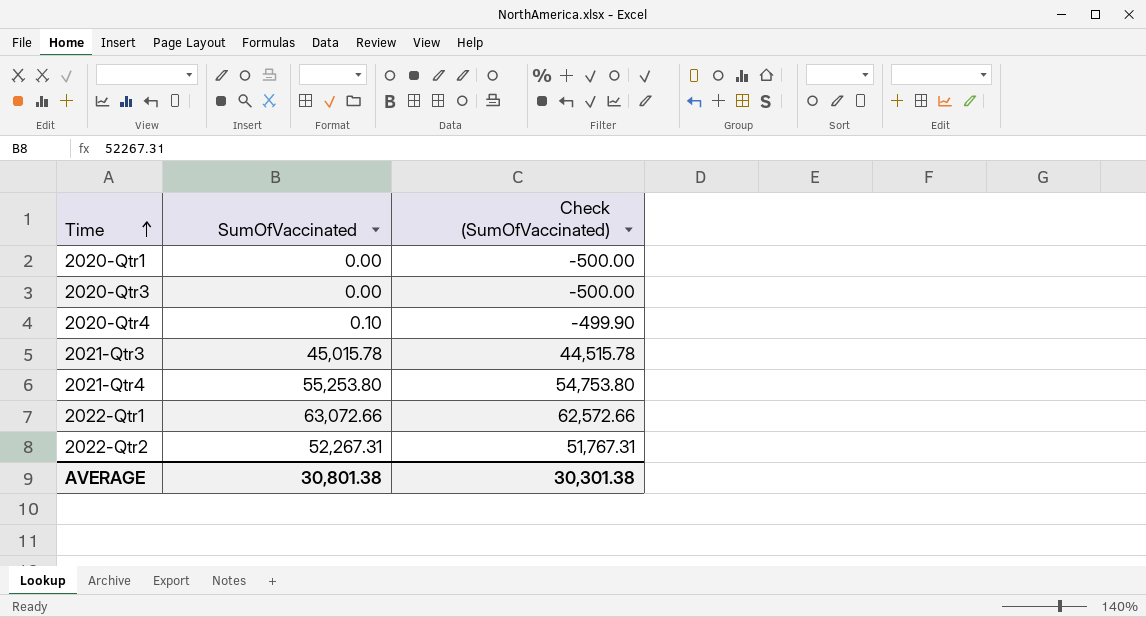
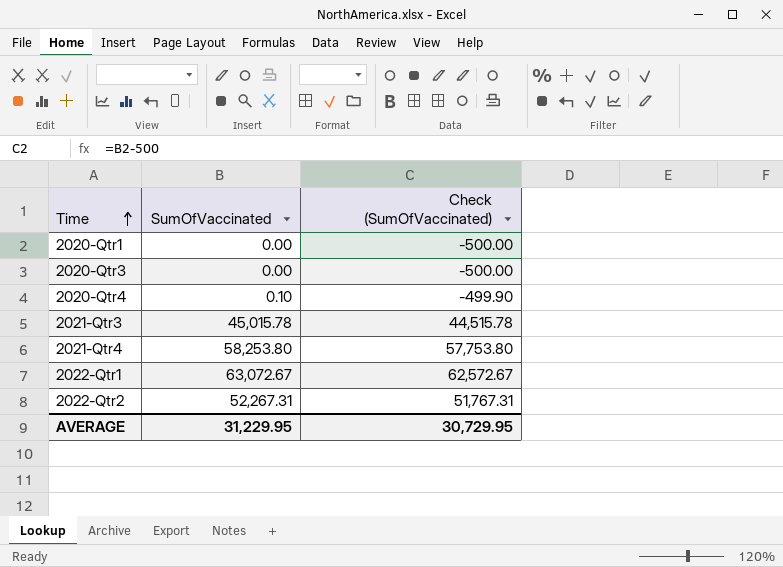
2021-Qtr4 | SumOfVaccinated: 55,253.80 -> 58,253.80
2021-Qtr4 | Check (SumOfVaccinated): 54,753.80 -> 57,753.80
2022-Qtr1 | SumOfVaccinated: 63,072.66 -> 63,072.67
2022-Qtr1 | Check (SumOfVaccinated): 62,572.66 -> 62,572.67
AVERAGE | SumOfVaccinated: 30,801.38 -> 31,229.95
AVERAGE | Check (SumOfVaccinated): 30,301.38 -> 30,729.95

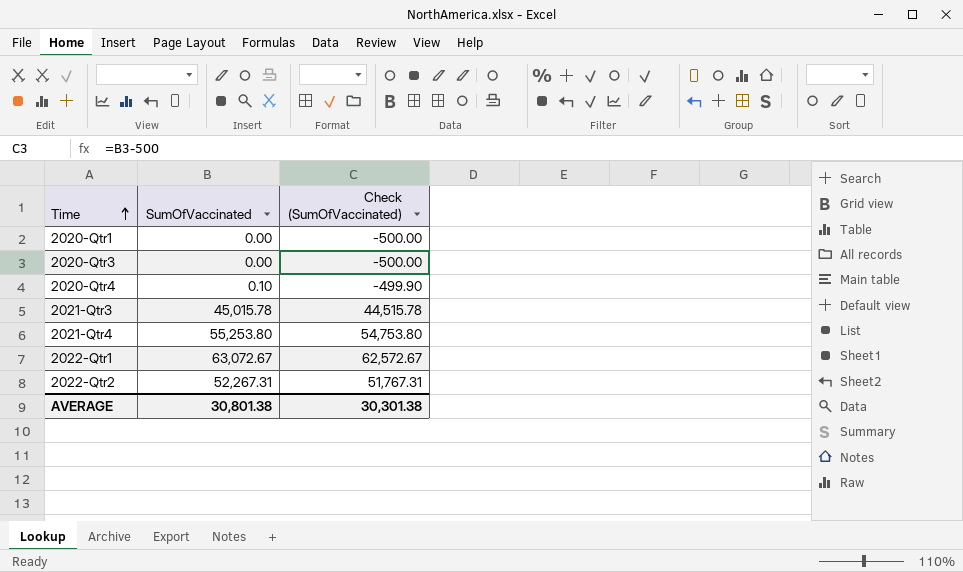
2021-Qtr4 | SumOfVaccinated: 58,253.80 -> 55,253.80
2021-Qtr4 | Check (SumOfVaccinated): 57,753.80 -> 54,753.80
AVERAGE | SumOfVaccinated: 31,229.95 -> 30,801.38
AVERAGE | Check (SumOfVaccinated): 30,729.95 -> 30,301.38

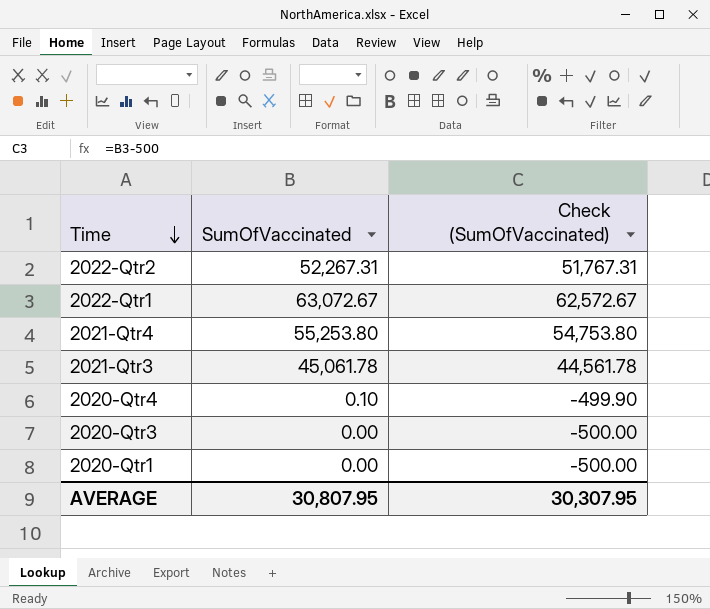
row order: Time ascending -> Time descending
2021-Qtr3 | SumOfVaccinated: 45,015.78 -> 45,061.78
2021-Qtr3 | Check (SumOfVaccinated): 44,515.78 -> 44,561.78
AVERAGE | SumOfVaccinated: 30,801.38 -> 30,807.95
AVERAGE | Check (SumOfVaccinated): 30,301.38 -> 30,307.95

